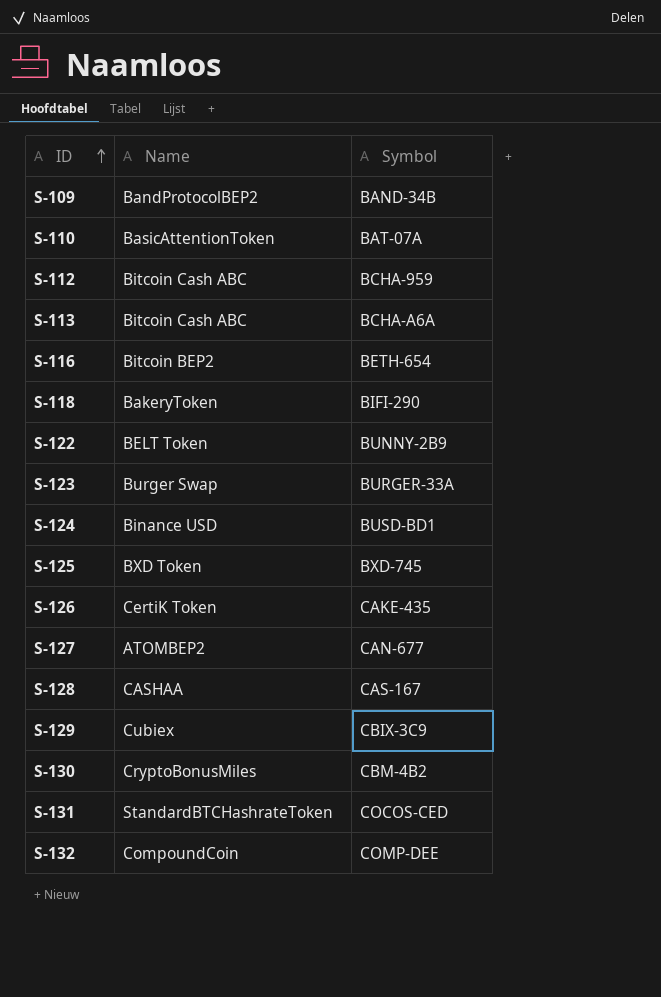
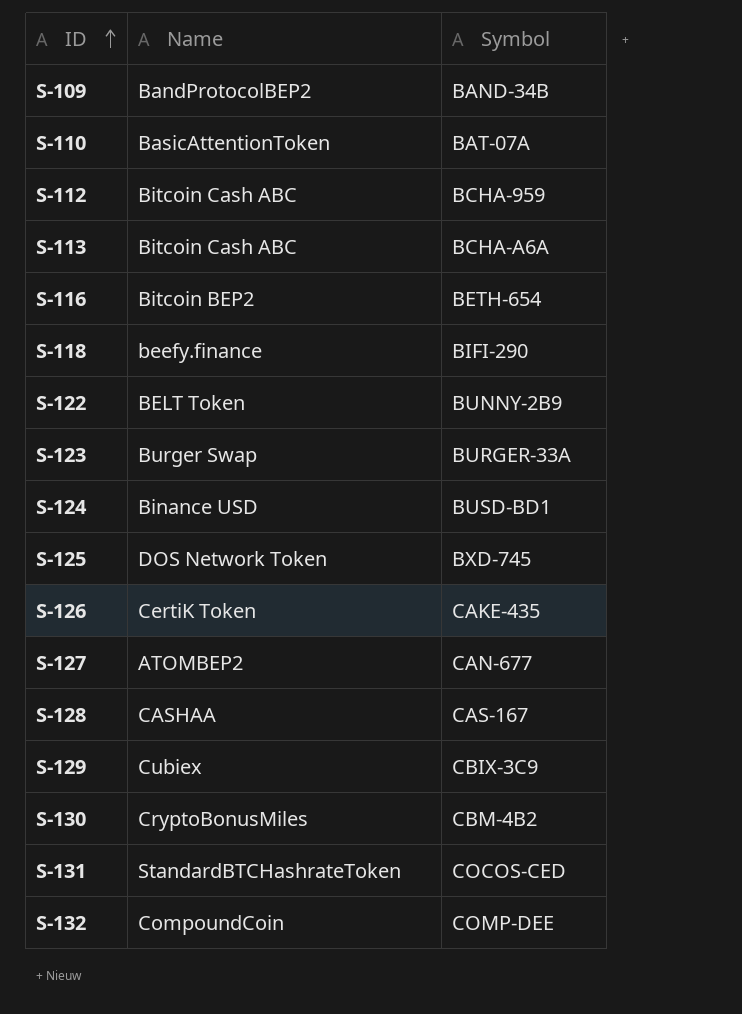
S-118 | Name: BakeryToken -> beefy.finance
S-125 | Name: BXD Token -> DOS Network Token

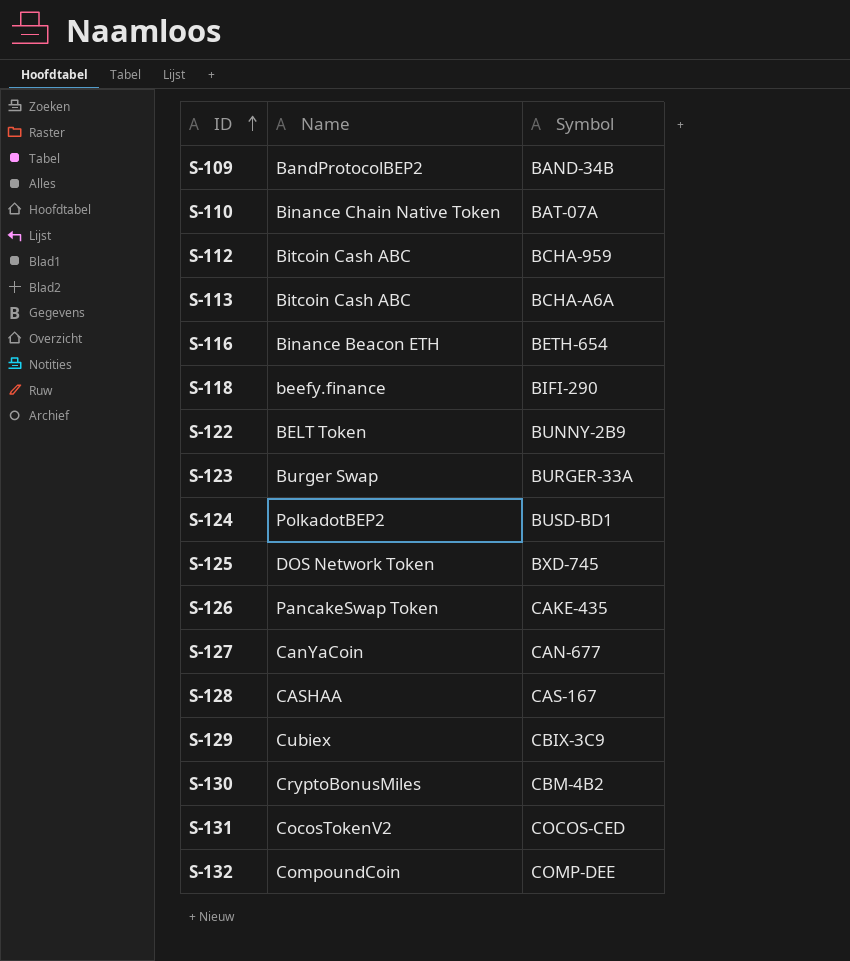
S-110 | Name: BasicAttentionToken -> Binance Chain Native Token
S-116 | Name: Bitcoin BEP2 -> Binance Beacon ETH
S-124 | Name: Binance USD -> PolkadotBEP2
S-126 | Name: CertiK Token -> PancakeSwap Token
S-127 | Name: ATOMBEP2 -> CanYaCoin
S-131 | Name: StandardBTCHashrateToken -> CocosTokenV2

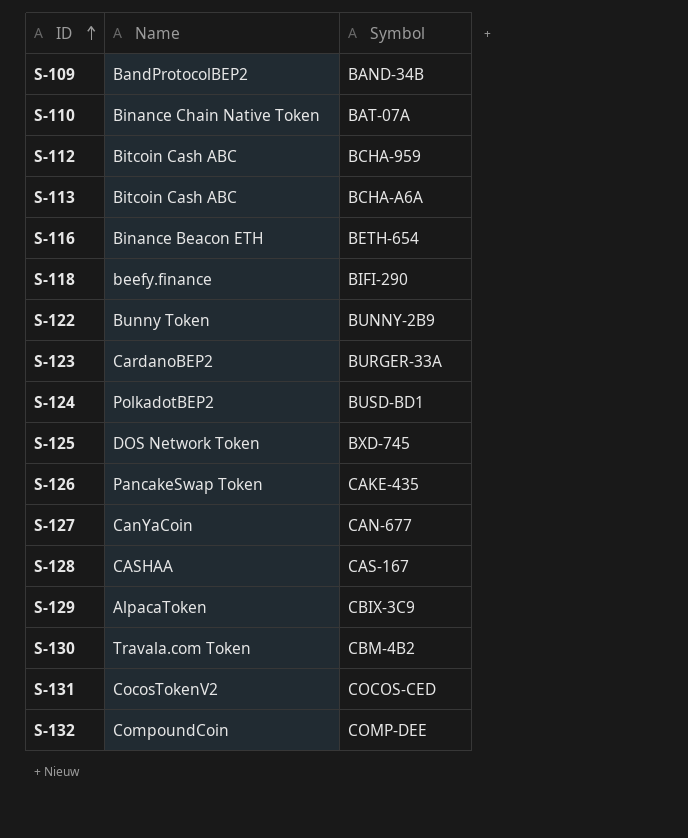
S-122 | Name: BELT Token -> Bunny Token
S-123 | Name: Burger Swap -> CardanoBEP2
S-129 | Name: Cubiex -> AlpacaToken
S-130 | Name: CryptoBonusMiles -> Travala.com Token

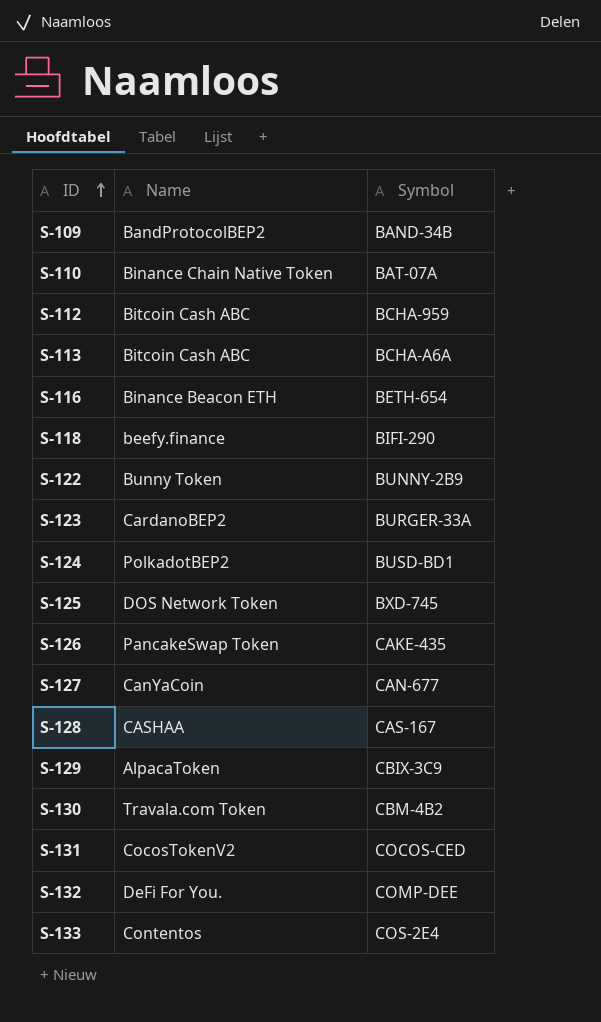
S-132 | Name: CompoundCoin -> DeFi For You.
row S-133: none -> Contentos | COS-2E4

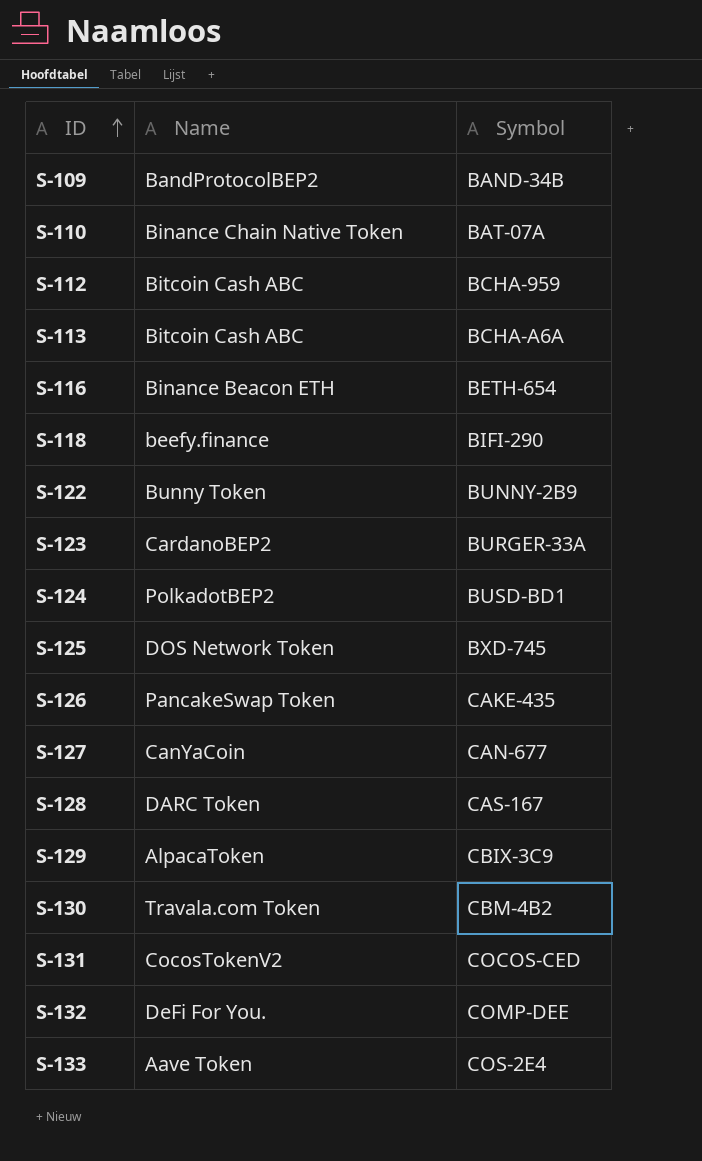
S-128 | Name: CASHAA -> DARC Token
S-133 | Name: Contentos -> Aave Token

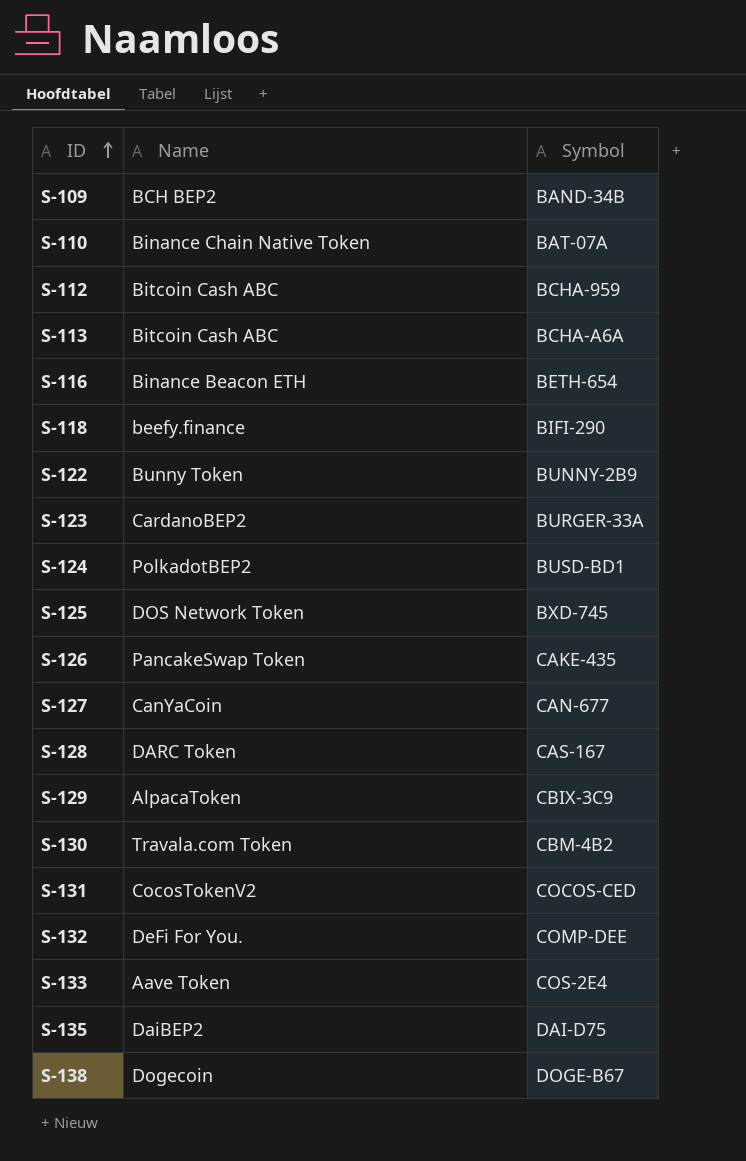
S-109 | Name: BandProtocolBEP2 -> BCH BEP2
row S-135: none -> DaiBEP2 | DAI-D75
row S-138: none -> Dogecoin | DOGE-B67

